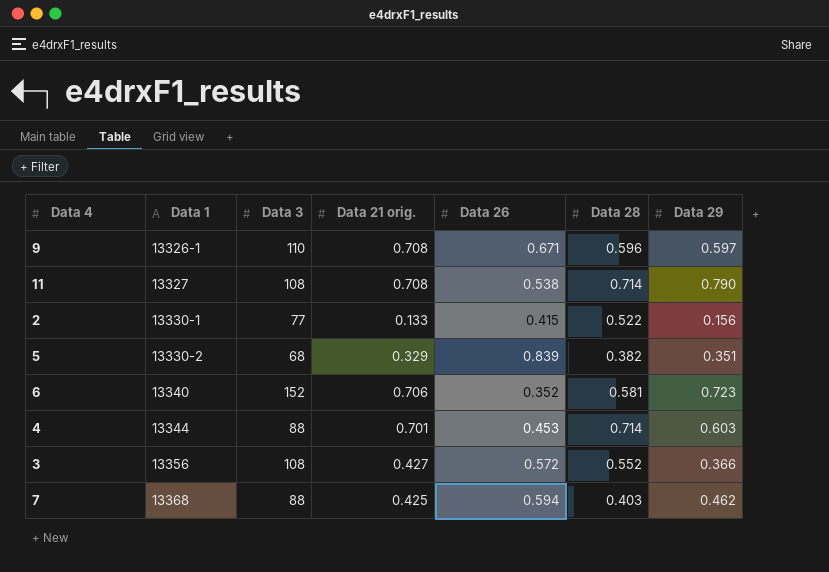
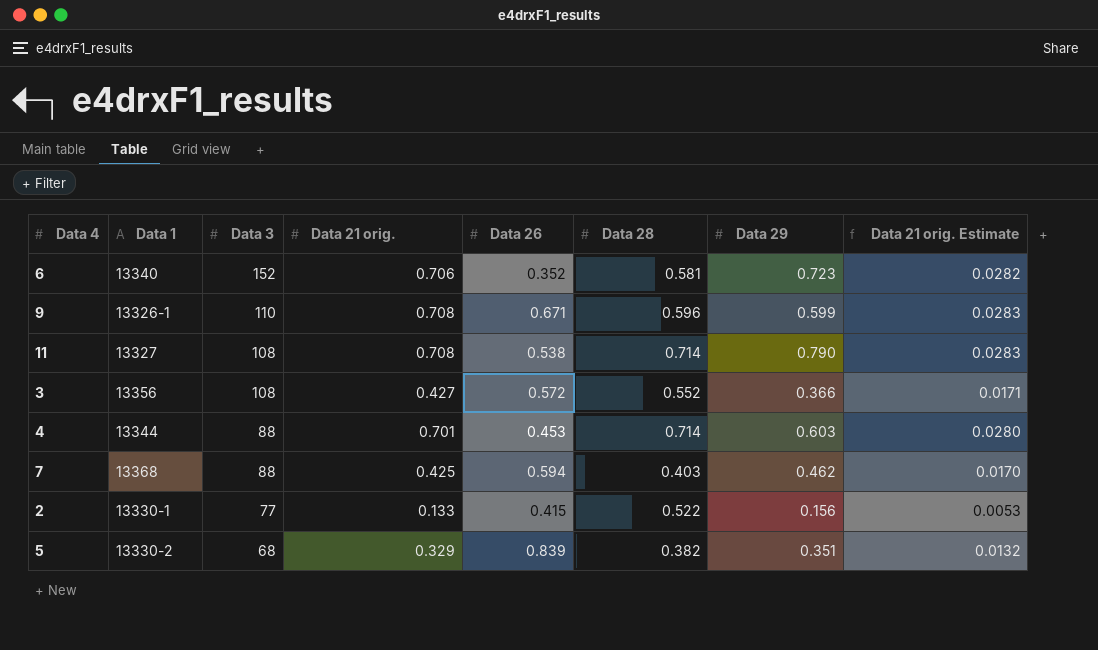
row order: Data 1 ascending -> Data 3 descending
column Data 21 orig. Estimate | formula: none -> [Data 21 orig.] * 0.04
9 | Data 29: 0.597 -> 0.599

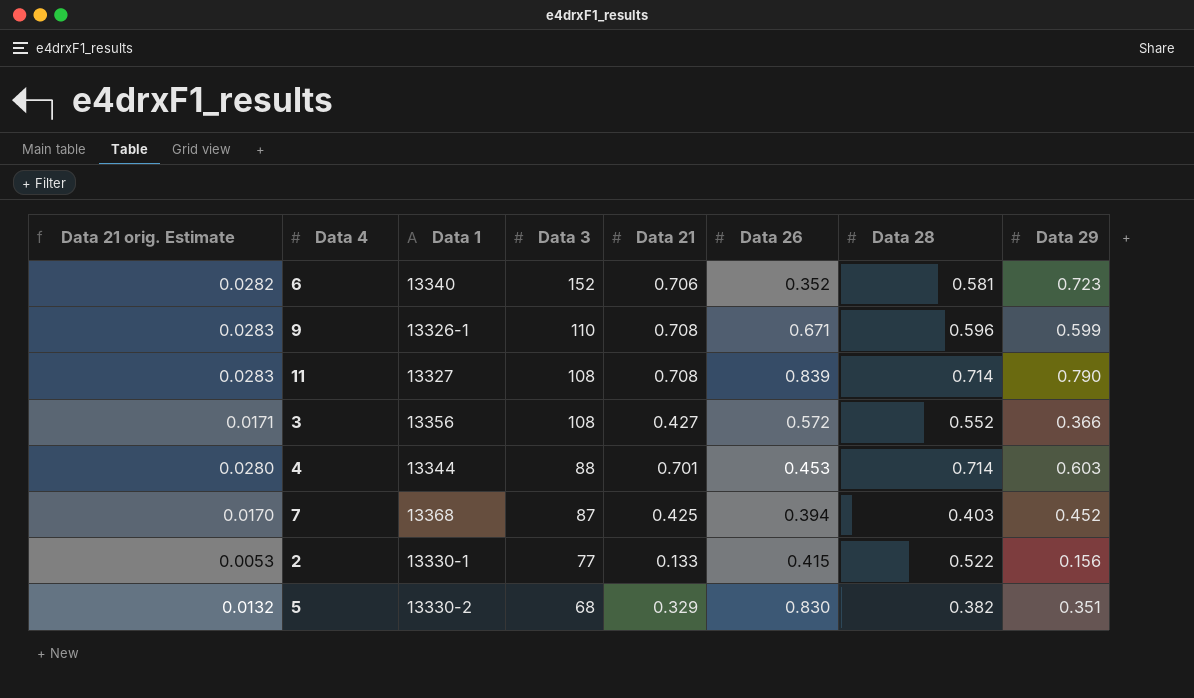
column Data 21 orig. Estimate | position: 8 -> 1
column name: Data 21 orig. -> Data 21
11 | Data 26: 0.538 -> 0.839
7 | Data 3: 88 -> 87
7 | Data 26: 0.594 -> 0.394
7 | Data 29: 0.462 -> 0.452
5 | Data 26: 0.839 -> 0.830

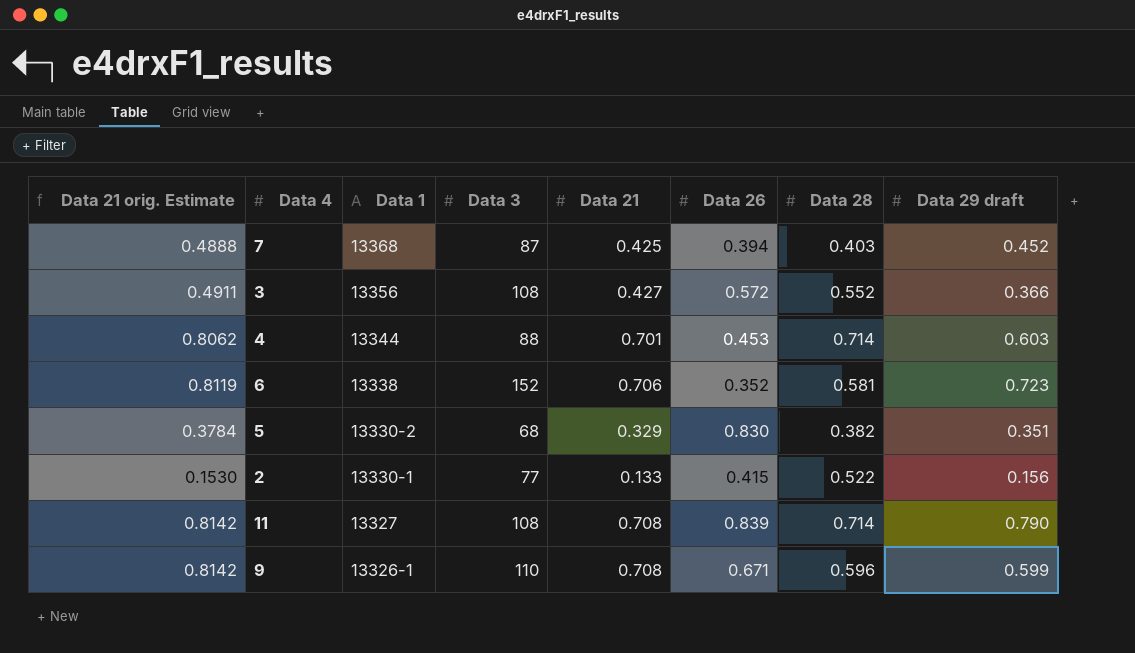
row order: Data 3 descending -> Data 1 descending
column Data 21 orig. Estimate | formula: [Data 21] * 0.04 -> [Data 21] * 1.15
column name: Data 29 -> Data 29 draft
6 | Data 1: 13340 -> 13338

